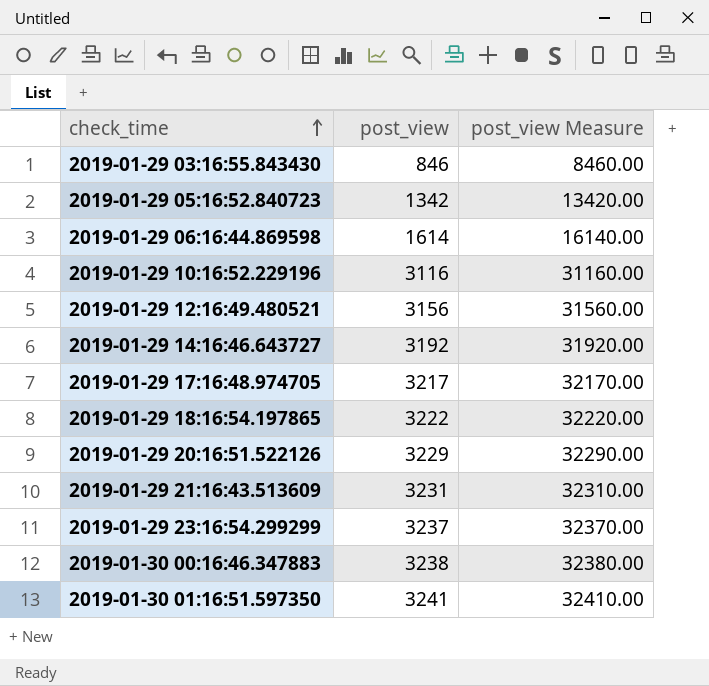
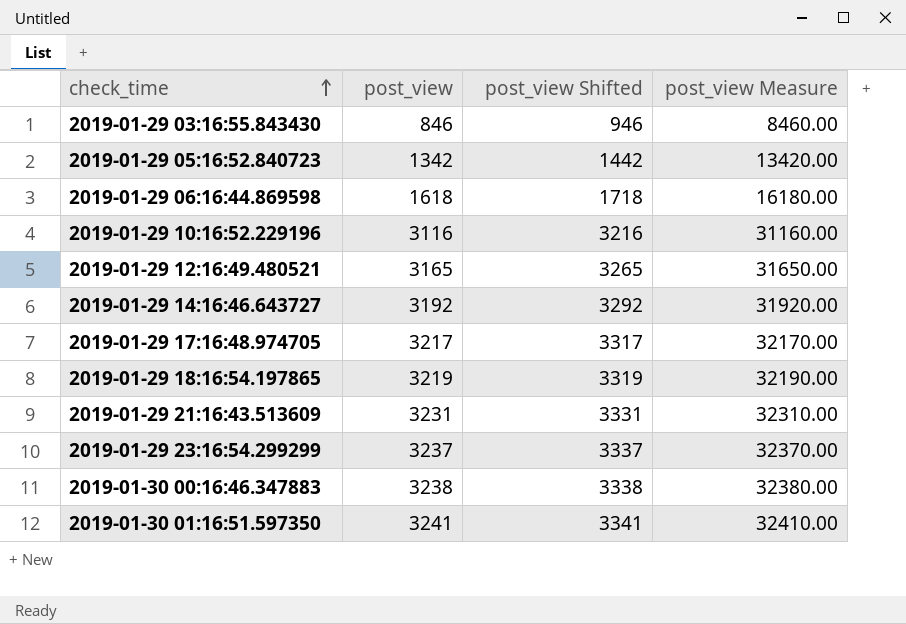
column post_view Shifted | formula: none -> [post_view] + 100
row 2019-01-29 20:16:51.522126: 3229 | 32290.00 -> none
2019-01-29 06:16:44.869598 | post_view: 1614 -> 1618
2019-01-29 06:16:44.869598 | post_view Measure: 16140.00 -> 16180.00
2019-01-29 12:16:49.480521 | post_view: 3156 -> 3165
2019-01-29 12:16:49.480521 | post_view Measure: 31560.00 -> 31650.00
2019-01-29 18:16:54.197865 | post_view: 3222 -> 3219
2019-01-29 18:16:54.197865 | post_view Measure: 32220.00 -> 32190.00

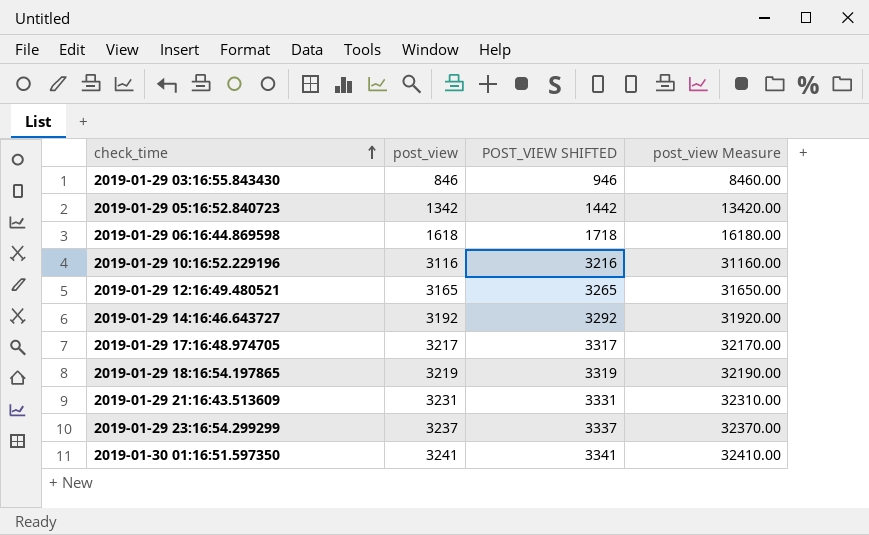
column name: post_view Shifted -> POST_VIEW SHIFTED
row 2019-01-30 00:16:46.347883: 3238 | 3338 | 32380.00 -> none

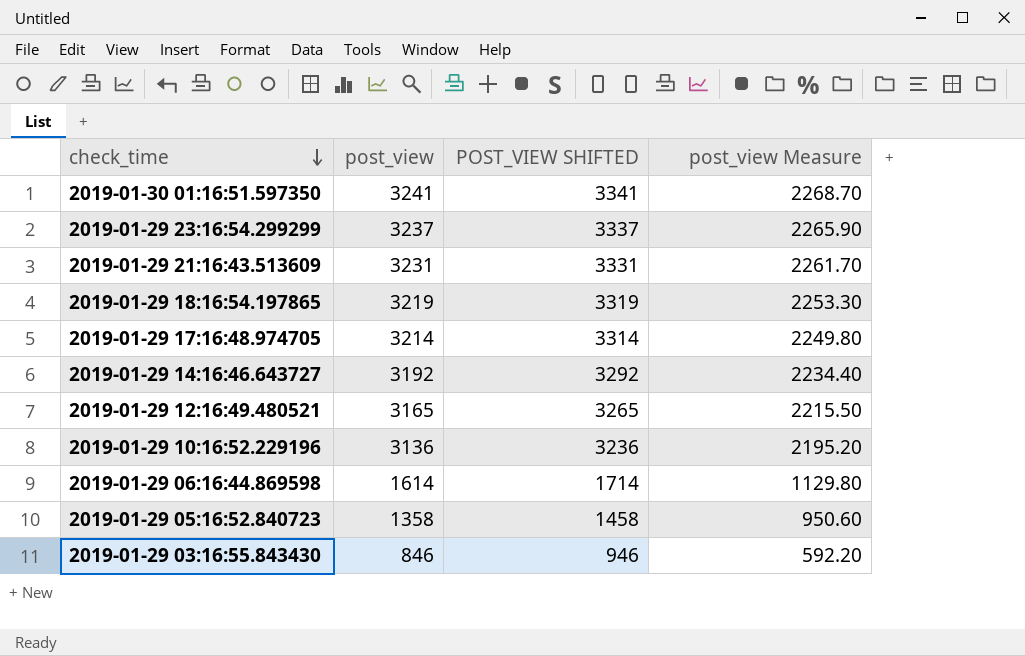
row order: check_time ascending -> check_time descending
column post_view Measure | formula: [post_view] * 10 -> [post_view] * 0.7
2019-01-29 17:16:48.974705 | post_view: 3217 -> 3214
2019-01-29 17:16:48.974705 | POST_VIEW SHIFTED: 3317 -> 3314
2019-01-29 10:16:52.229196 | post_view: 3116 -> 3136
2019-01-29 10:16:52.229196 | POST_VIEW SHIFTED: 3216 -> 3236
2019-01-29 06:16:44.869598 | post_view: 1618 -> 1614
2019-01-29 06:16:44.869598 | POST_VIEW SHIFTED: 1718 -> 1714
2019-01-29 05:16:52.840723 | post_view: 1342 -> 1358
2019-01-29 05:16:52.840723 | POST_VIEW SHIFTED: 1442 -> 1458

